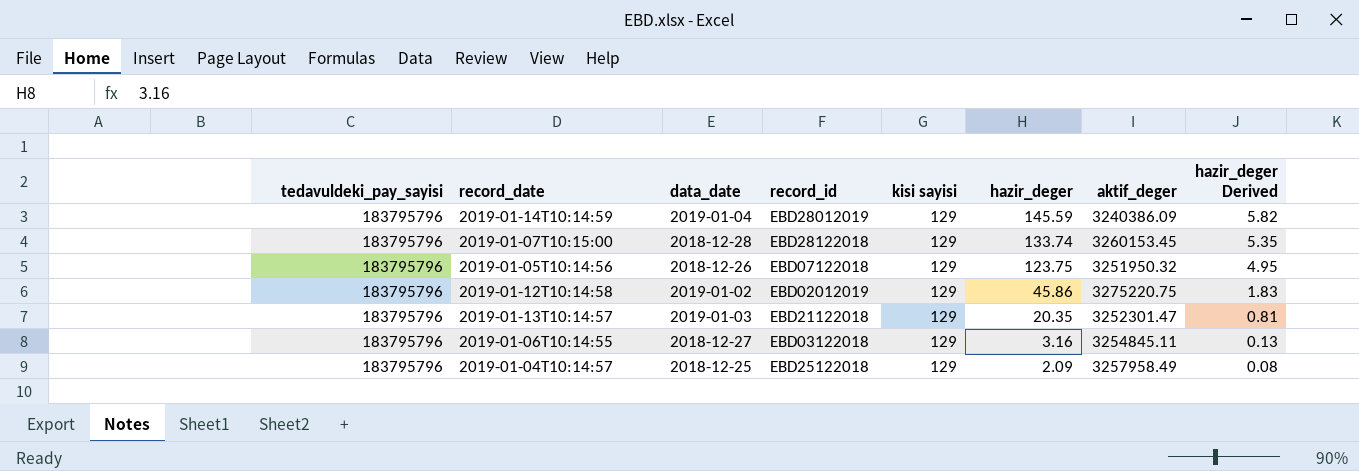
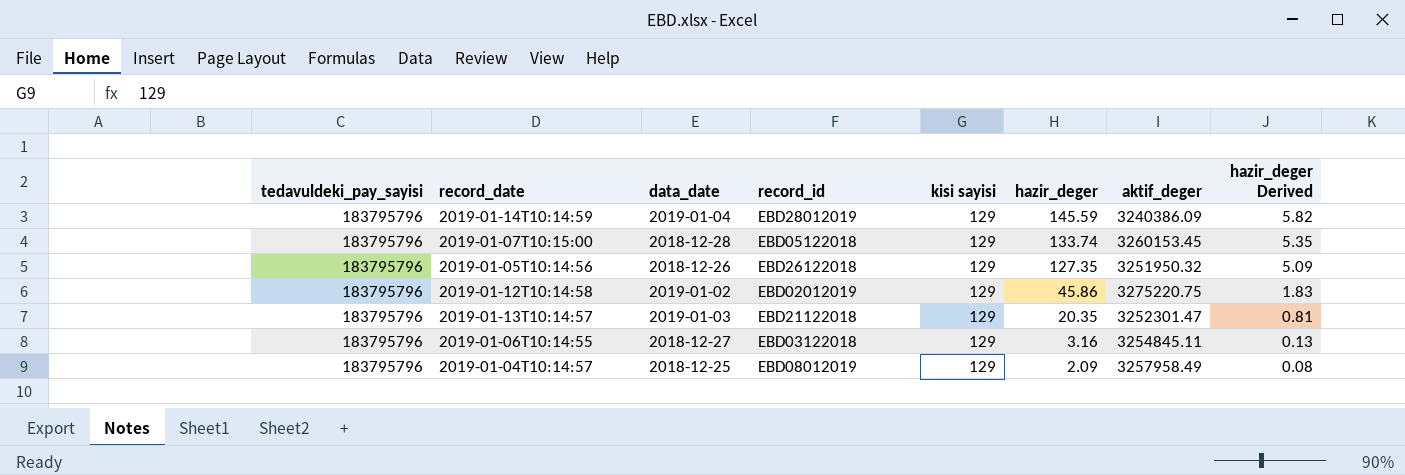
2019-01-07T10:15:00 | record_id: EBD28122018 -> EBD05122018
2019-01-05T10:14:56 | record_id: EBD07122018 -> EBD26122018
2019-01-05T10:14:56 | hazir_deger: 123.75 -> 127.35
2019-01-05T10:14:56 | hazir_deger Derived: 4.95 -> 5.09
2019-01-04T10:14:57 | record_id: EBD25122018 -> EBD08012019

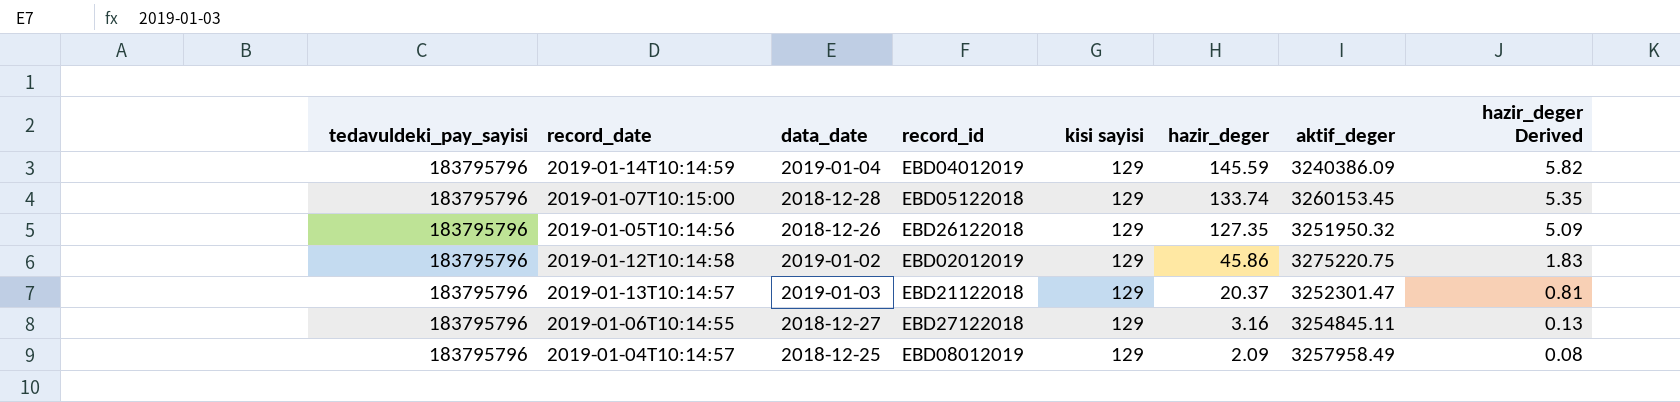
2019-01-14T10:14:59 | record_id: EBD28012019 -> EBD04012019
2019-01-13T10:14:57 | hazir_deger: 20.35 -> 20.37
2019-01-06T10:14:55 | record_id: EBD03122018 -> EBD27122018

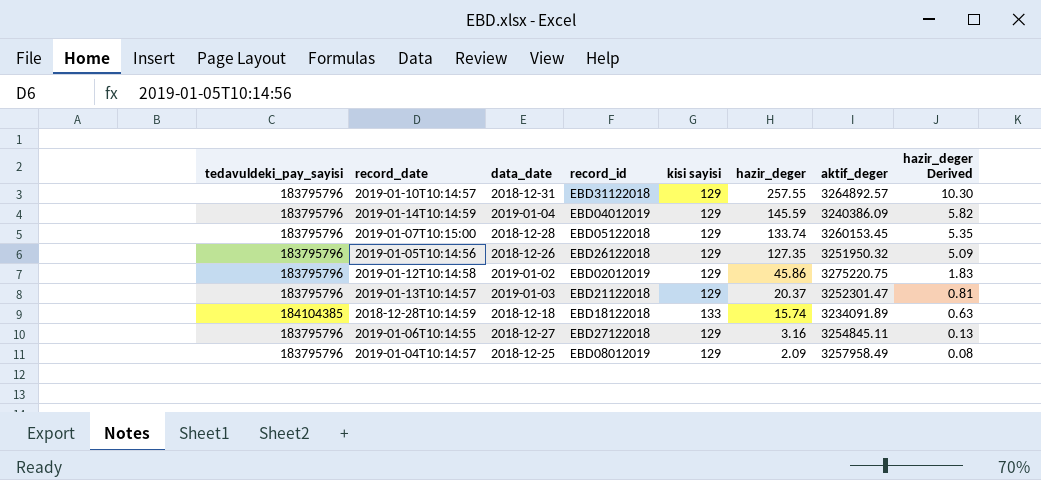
row 2019-01-10T10:14:57: none -> 183795796 | 2018-12-31 | EBD31122018 | 129 | 257.55 | 3264892.57 | 10.30
row 2018-12-28T10:14:59: none -> 184104385 | 2018-12-18 | EBD18122018 | 133 | 15.74 | 3234091.89 | 0.63

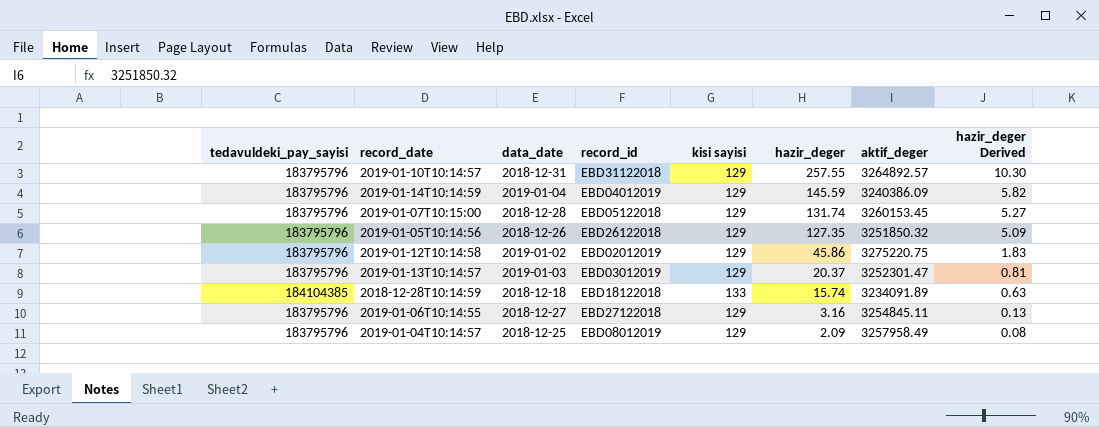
2019-01-07T10:15:00 | hazir_deger: 133.74 -> 131.74
2019-01-07T10:15:00 | hazir_deger Derived: 5.35 -> 5.27
2019-01-05T10:14:56 | aktif_deger: 3251950.32 -> 3251850.32
2019-01-13T10:14:57 | record_id: EBD21122018 -> EBD03012019

